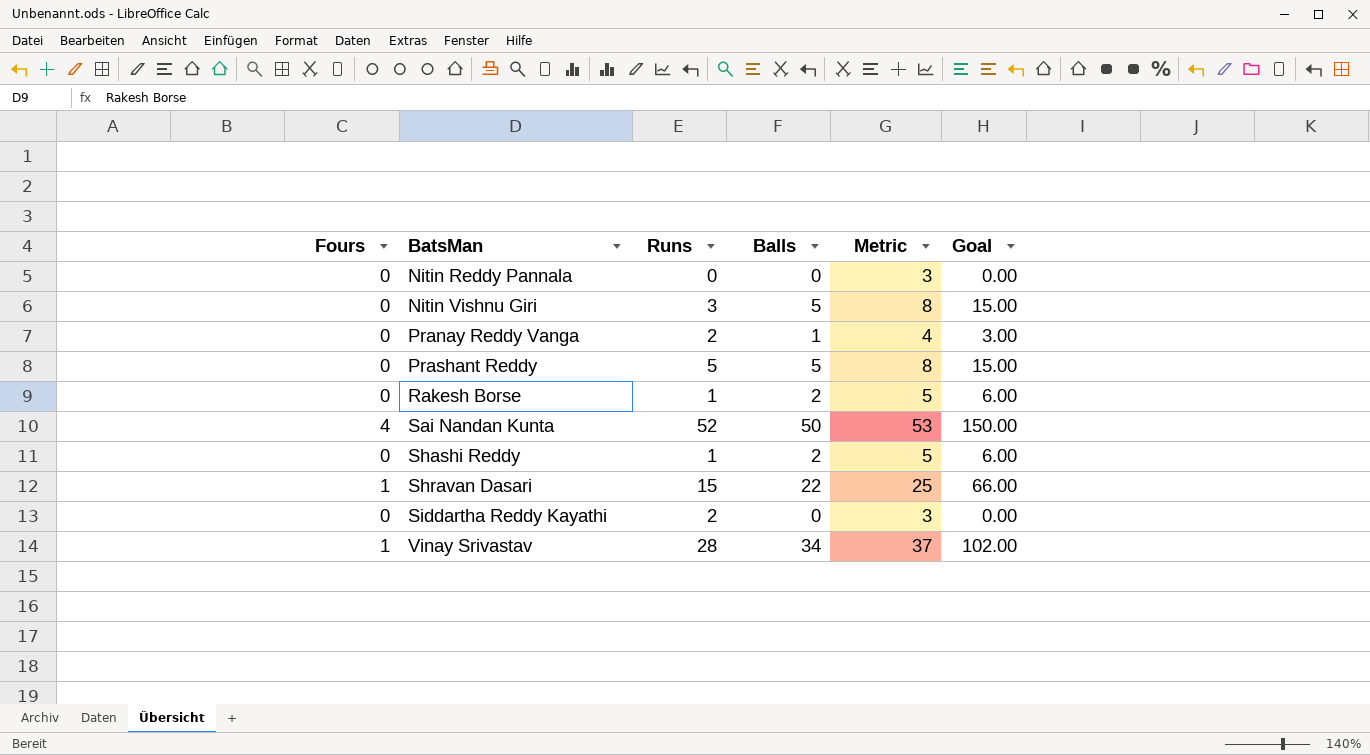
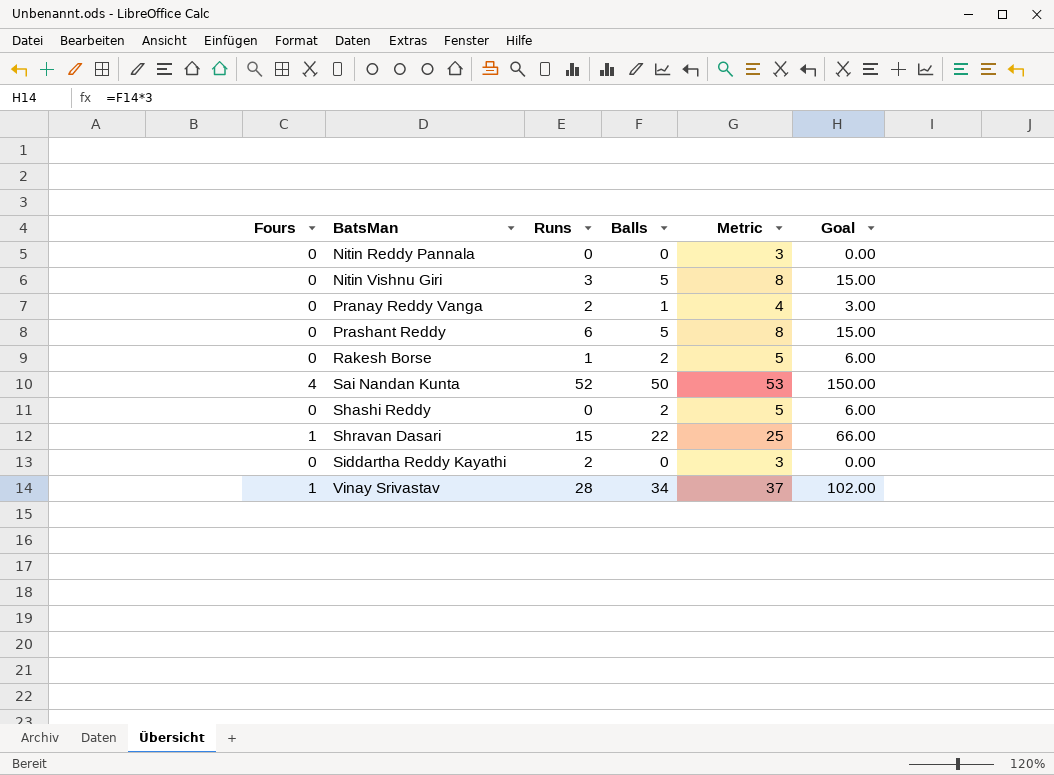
Prashant Reddy | Runs: 5 -> 6
Shashi Reddy | Runs: 1 -> 0

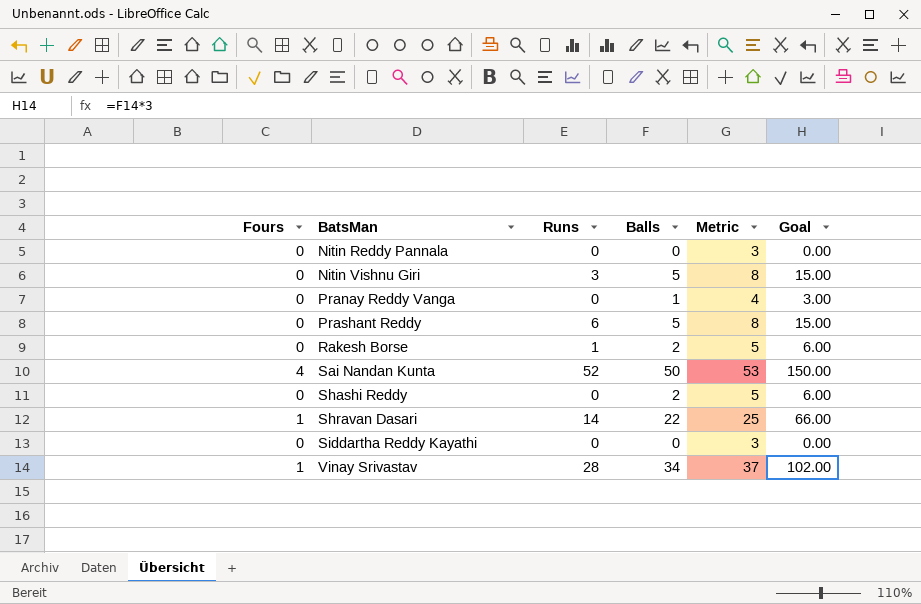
Pranay Reddy Vanga | Runs: 2 -> 0
Shravan Dasari | Runs: 15 -> 14
Siddartha Reddy Kayathi | Runs: 2 -> 0

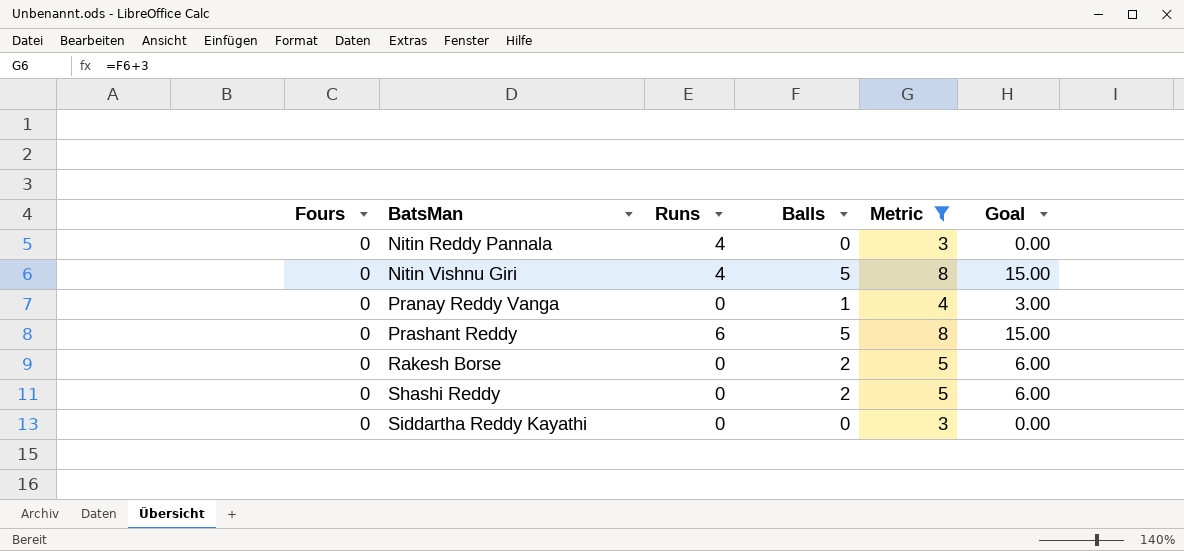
filter: none -> Metric <= 8
Nitin Reddy Pannala | Runs: 0 -> 4
Nitin Vishnu Giri | Runs: 3 -> 4
Rakesh Borse | Runs: 1 -> 0

